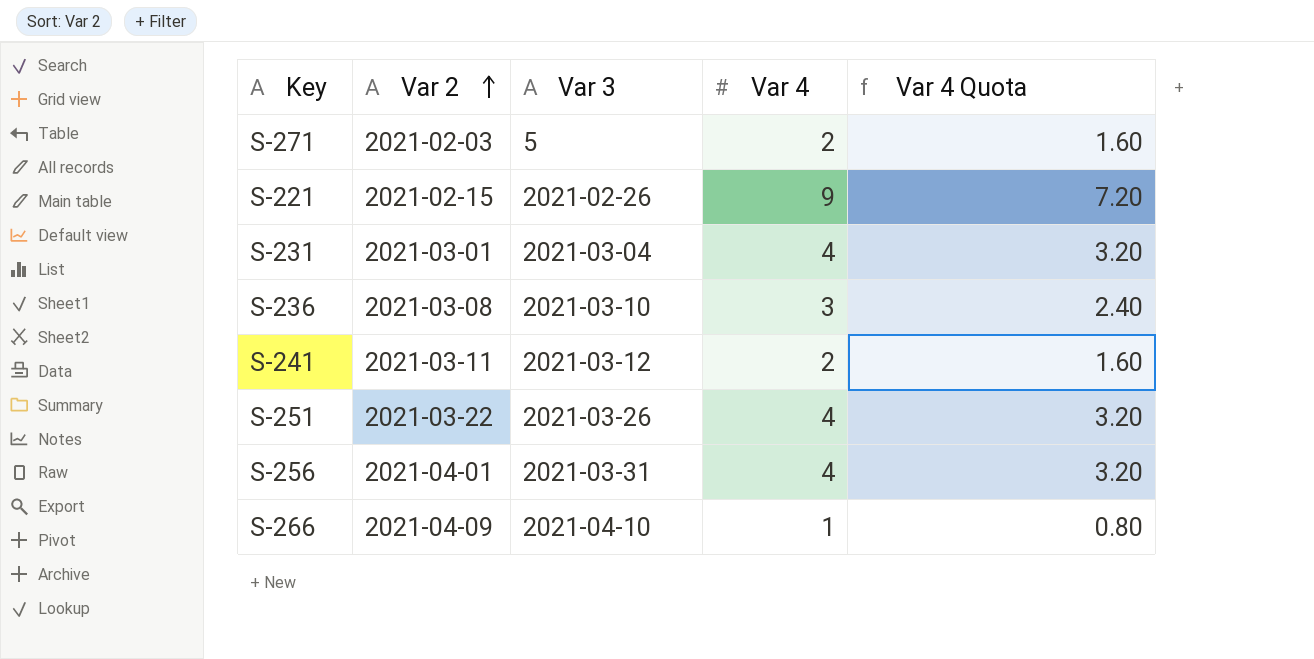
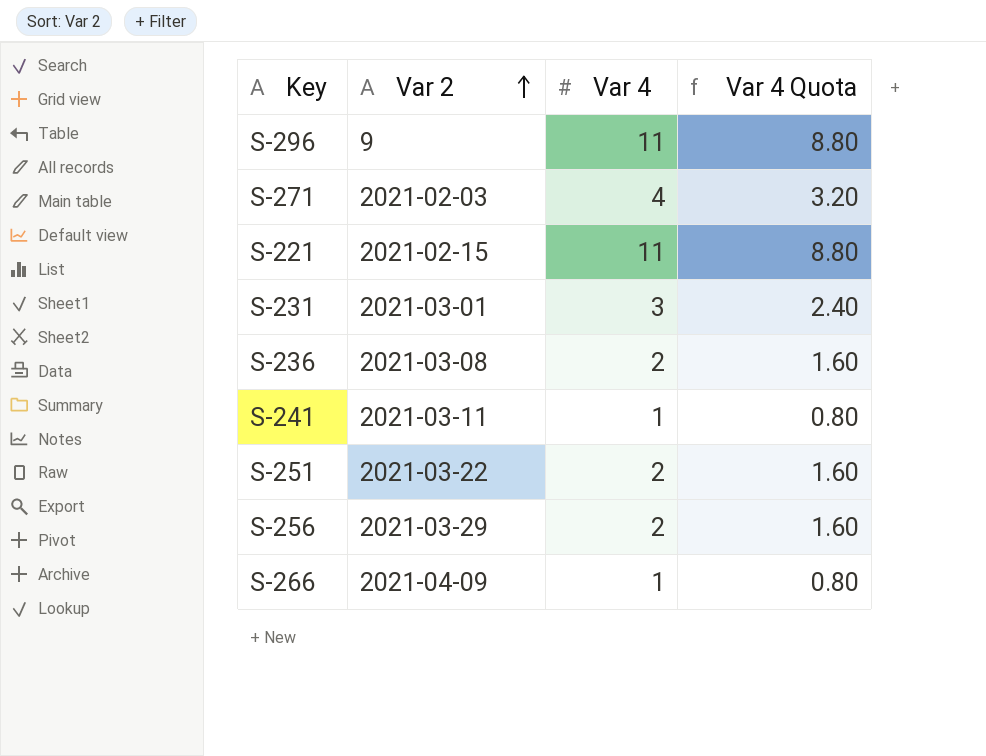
column Var 3 | position: 3 -> none
row S-296: none -> 9 | 11 | 8.80
S-271 | Var 4: 2 -> 4
S-271 | Var 4 Quota: 1.60 -> 3.20
S-221 | Var 4: 9 -> 11
S-221 | Var 4 Quota: 7.20 -> 8.80
S-231 | Var 4: 4 -> 3
S-231 | Var 4 Quota: 3.20 -> 2.40
S-236 | Var 4: 3 -> 2
S-236 | Var 4 Quota: 2.40 -> 1.60
S-241 | Var 4: 2 -> 1
S-241 | Var 4 Quota: 1.60 -> 0.80
S-251 | Var 4: 4 -> 2
S-251 | Var 4 Quota: 3.20 -> 1.60
S-256 | Var 2: 2021-04-01 -> 2021-03-29
S-256 | Var 4: 4 -> 2
S-256 | Var 4 Quota: 3.20 -> 1.60

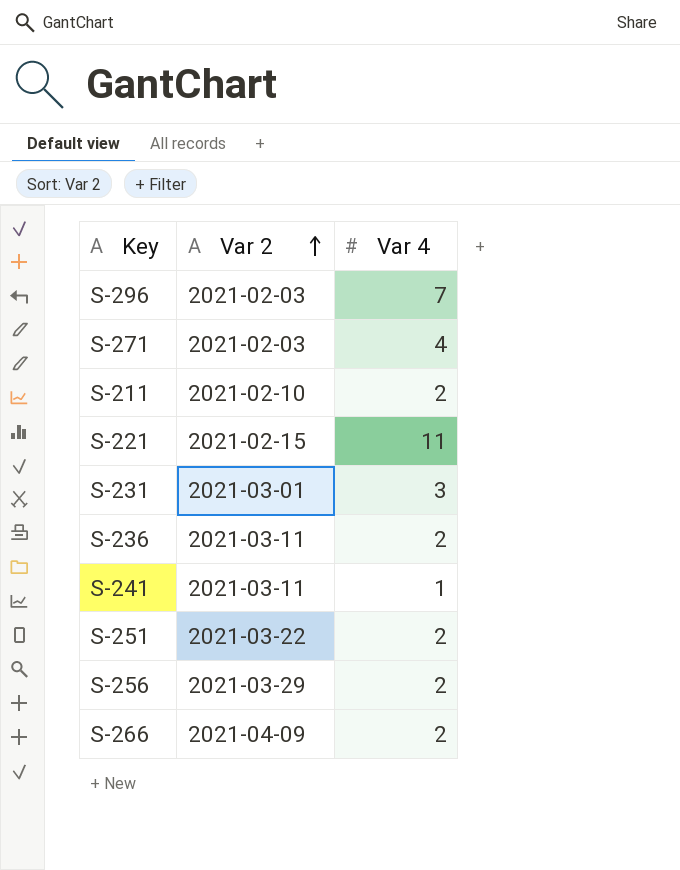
column Var 4 Quota | formula: [Var 4] * 0.8 -> none
S-296 | Var 2: 9 -> 2021-02-03
S-296 | Var 4: 11 -> 7
row S-211: none -> 2021-02-10 | 2
S-236 | Var 2: 2021-03-08 -> 2021-03-11
S-266 | Var 4: 1 -> 2

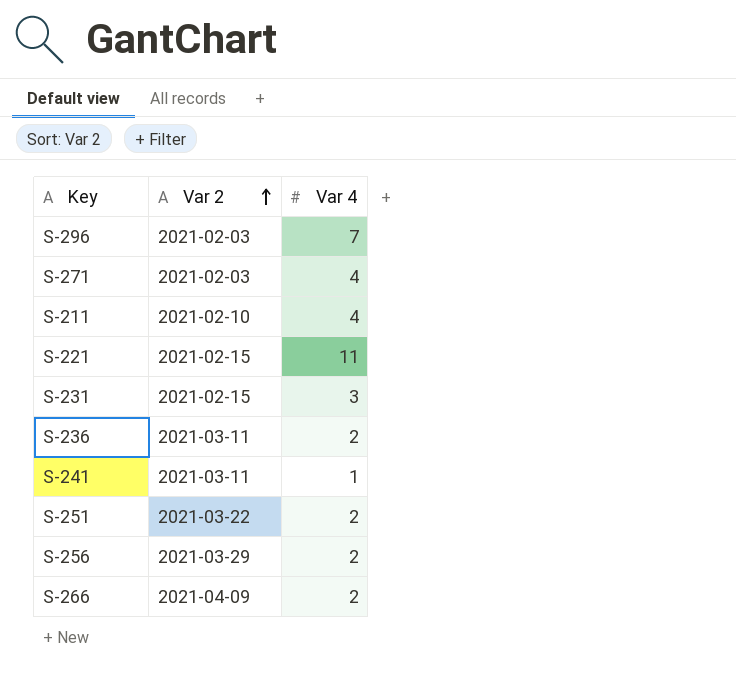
S-211 | Var 4: 2 -> 4
S-231 | Var 2: 2021-03-01 -> 2021-02-15

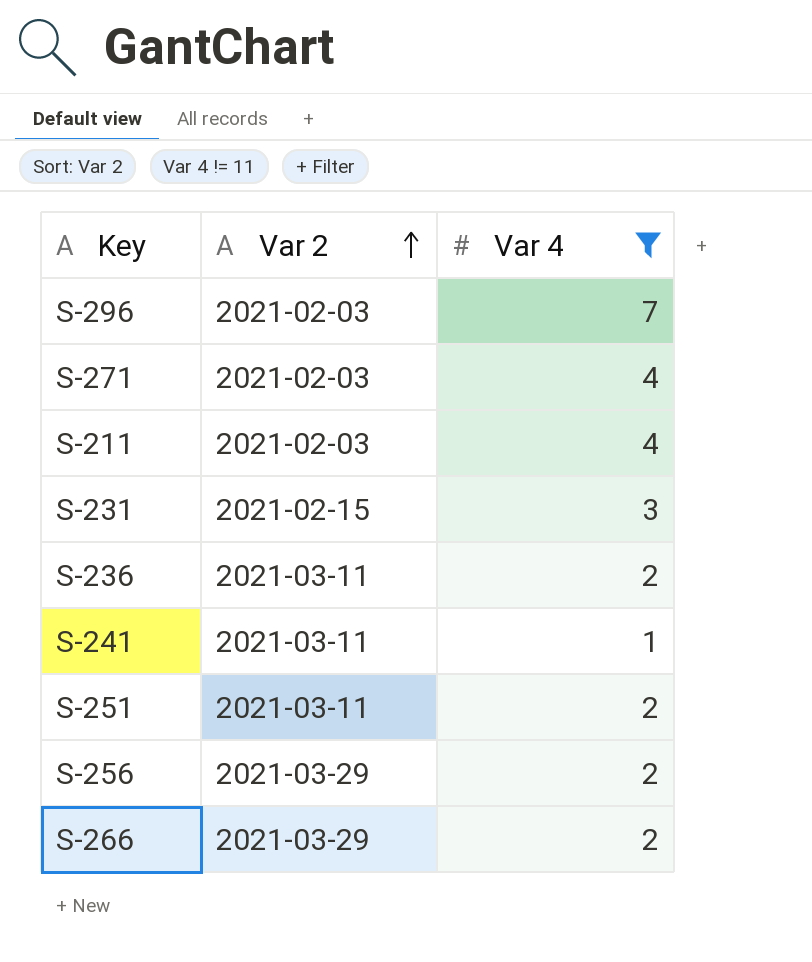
filter: none -> Var 4 != 11
S-211 | Var 2: 2021-02-10 -> 2021-02-03
S-251 | Var 2: 2021-03-22 -> 2021-03-11
S-266 | Var 2: 2021-04-09 -> 2021-03-29

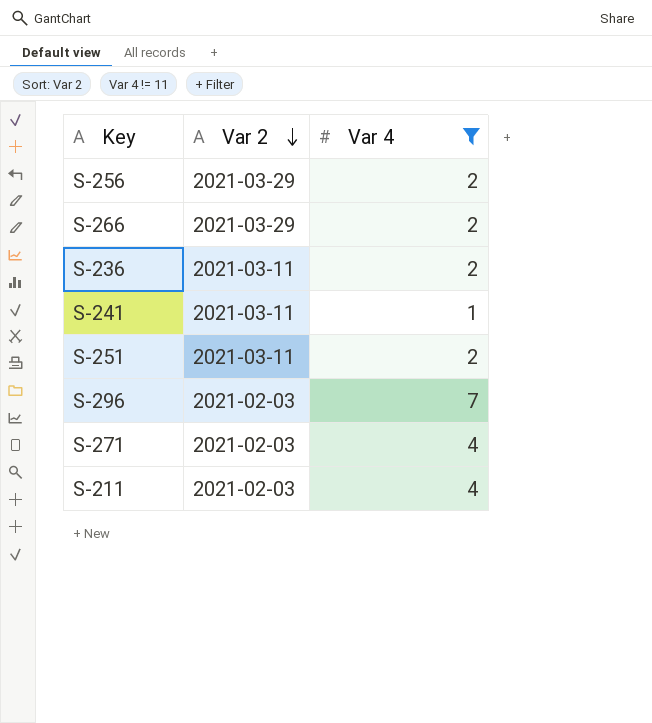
row order: Var 2 ascending -> Var 2 descending
row S-231: 2021-02-15 | 3 -> none

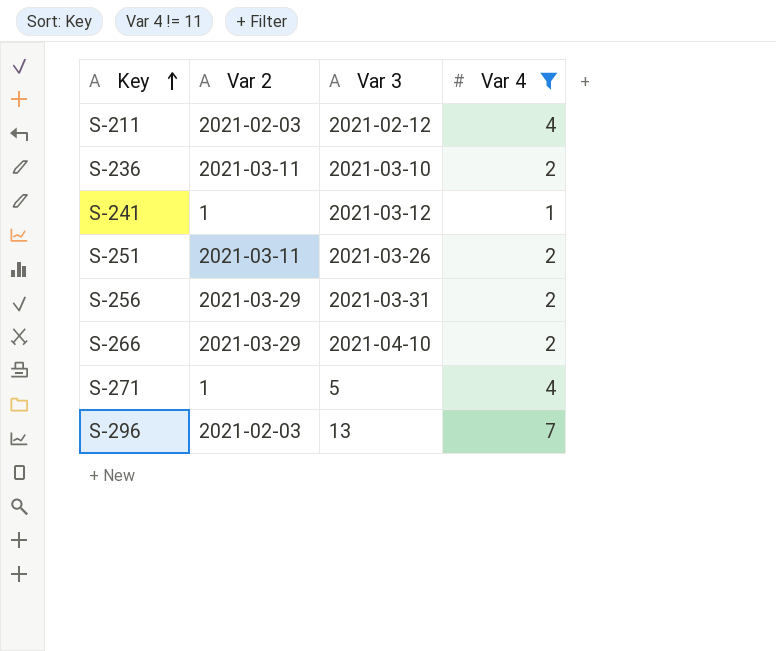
row order: Var 2 descending -> Key ascending
column Var 3 | position: none -> 3
S-241 | Var 2: 2021-03-11 -> 1
S-271 | Var 2: 2021-02-03 -> 1

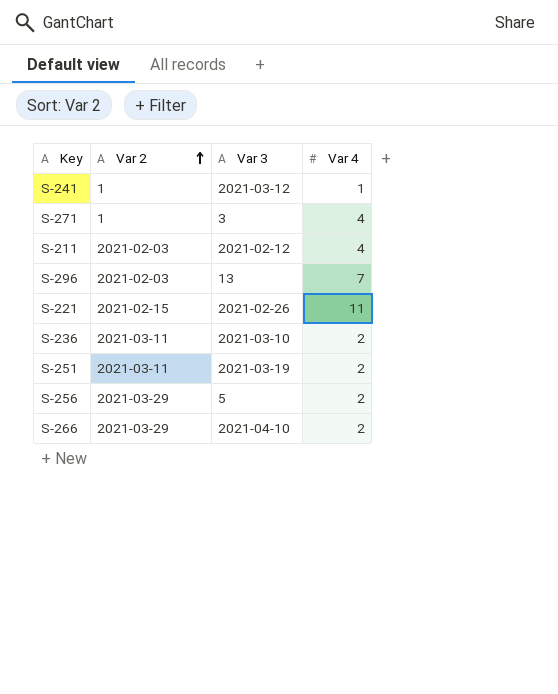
filter: Var 4 != 11 -> none
row order: Key ascending -> Var 2 ascending
S-271 | Var 3: 5 -> 3
S-251 | Var 3: 2021-03-26 -> 2021-03-19
S-256 | Var 3: 2021-03-31 -> 5

